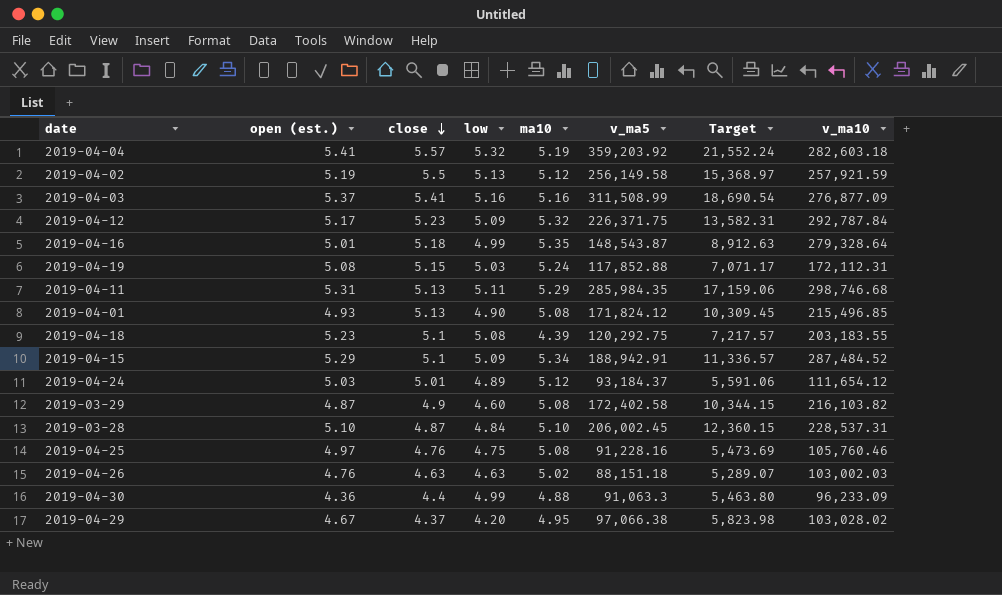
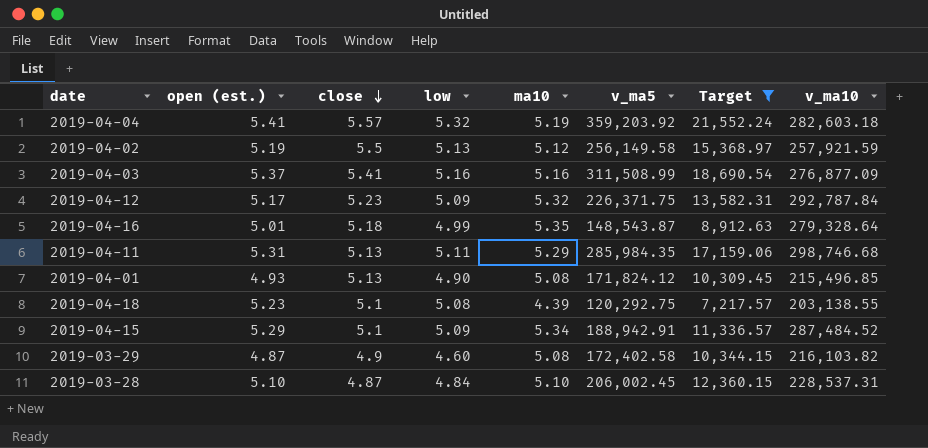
filter: none -> Target >= 7,217.57
2019-04-18 | v_ma10: 203,183.55 -> 203,138.55

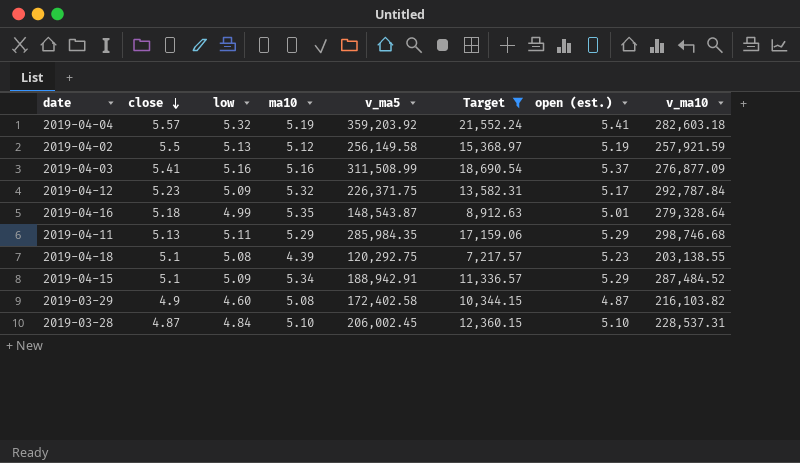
column open (est.) | position: 2 -> 7
row 2019-04-01: 4.93 | 5.13 | 4.90 | 5.08 | 171,824.12 | 10,309.45 | 215,496.85 -> none
2019-04-11 | open (est.): 5.31 -> 5.29

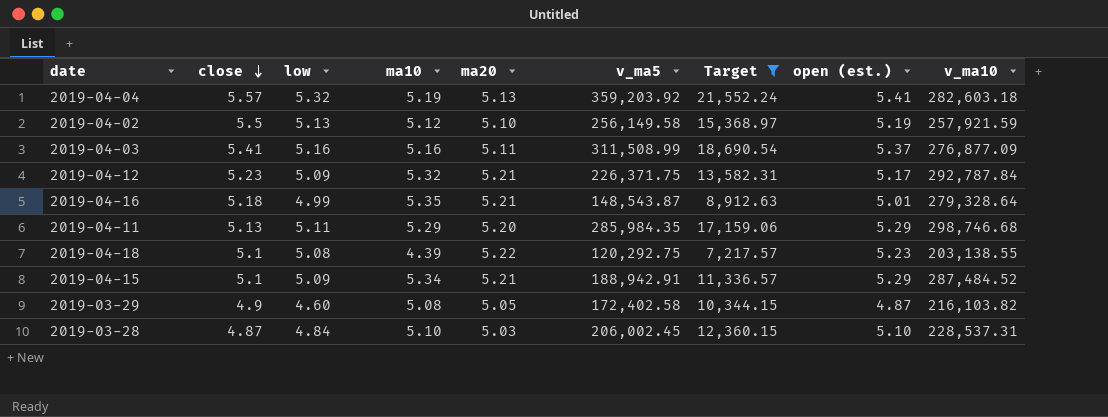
column ma20 | position: none -> 5

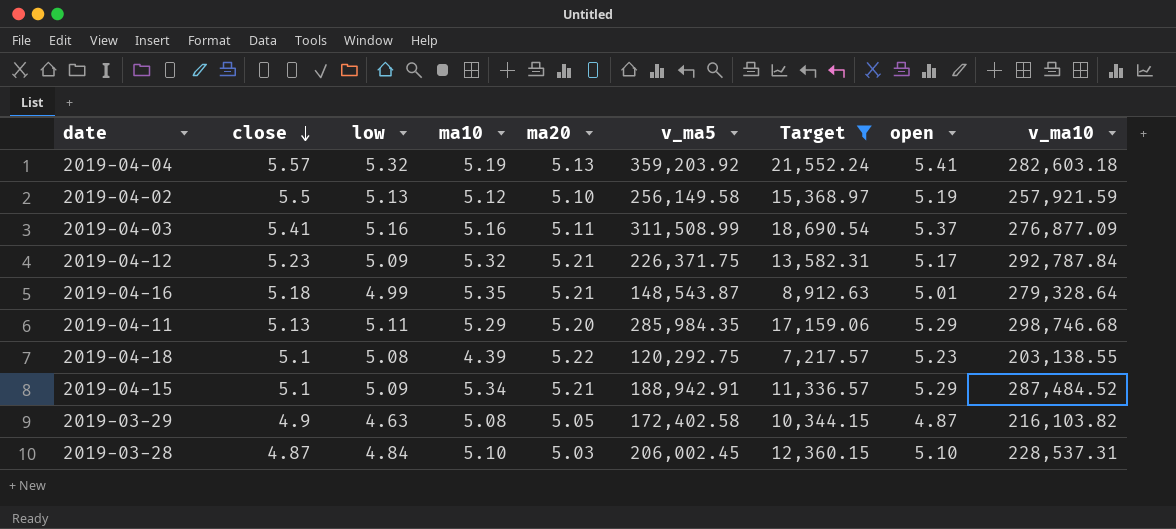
column name: open (est.) -> open
2019-03-29 | low: 4.60 -> 4.63

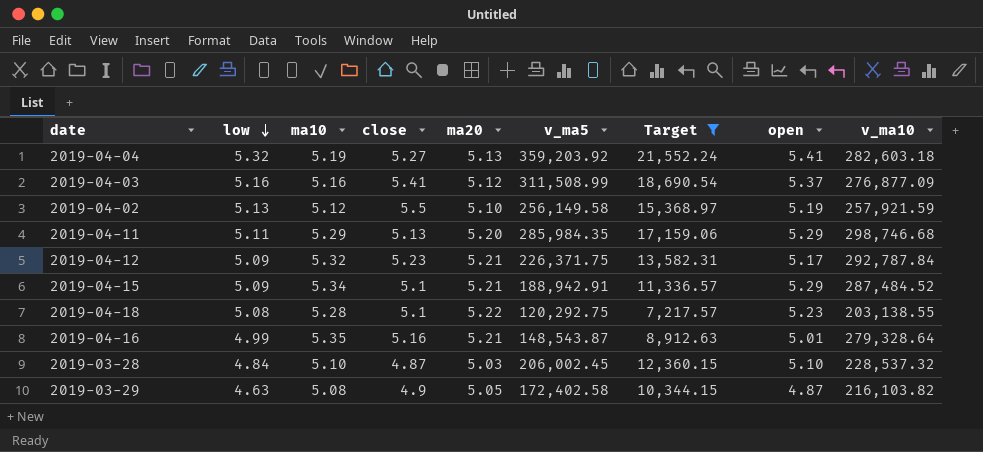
row order: close descending -> low descending
column close | position: 2 -> 4
2019-04-04 | close: 5.57 -> 5.27
2019-04-03 | ma20: 5.11 -> 5.12
2019-04-18 | ma10: 4.39 -> 5.28
2019-04-16 | close: 5.18 -> 5.16
2019-03-28 | v_ma10: 228,537.31 -> 228,537.32

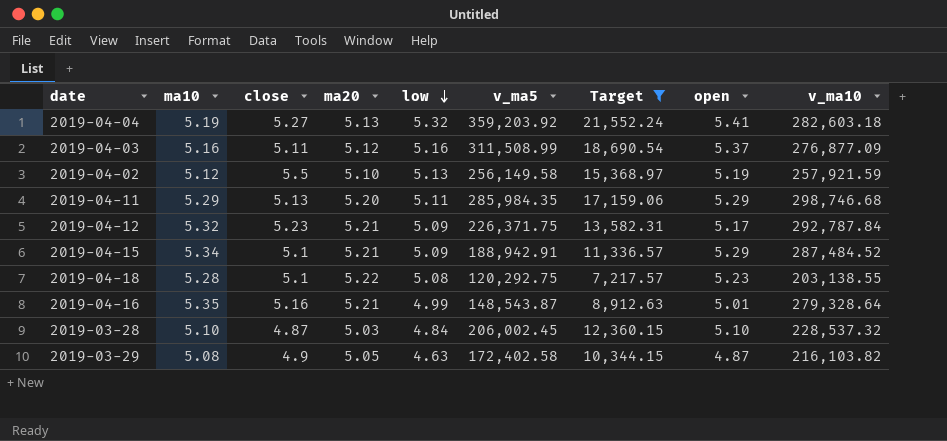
column low | position: 2 -> 5
2019-04-03 | close: 5.41 -> 5.11

